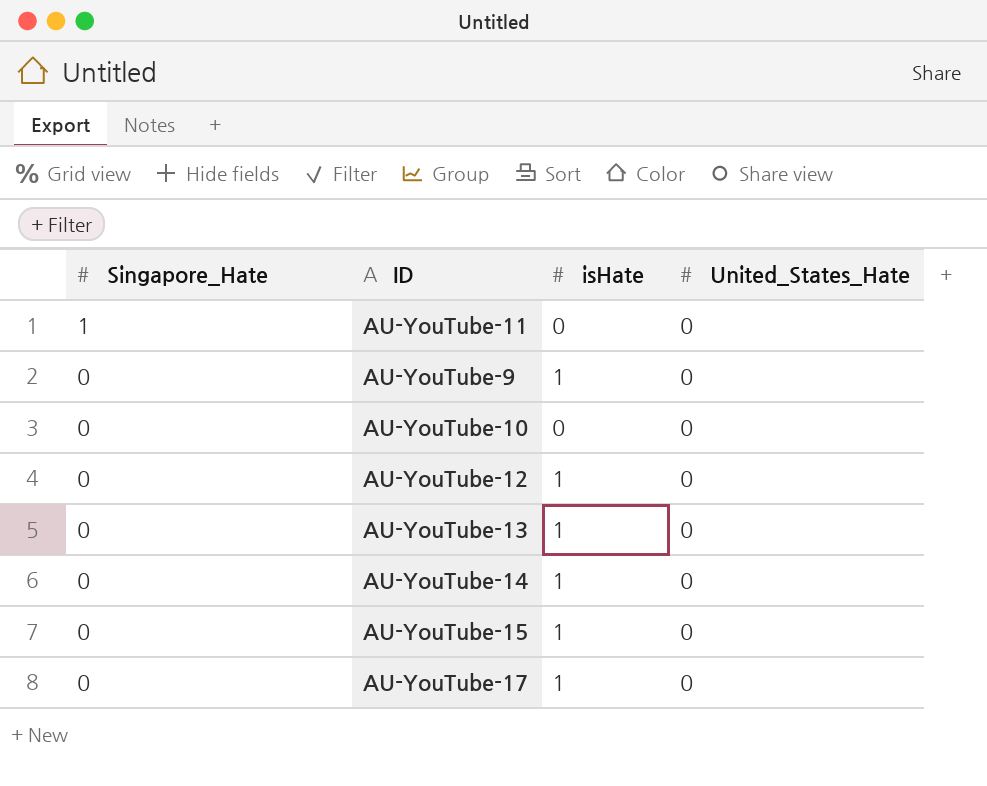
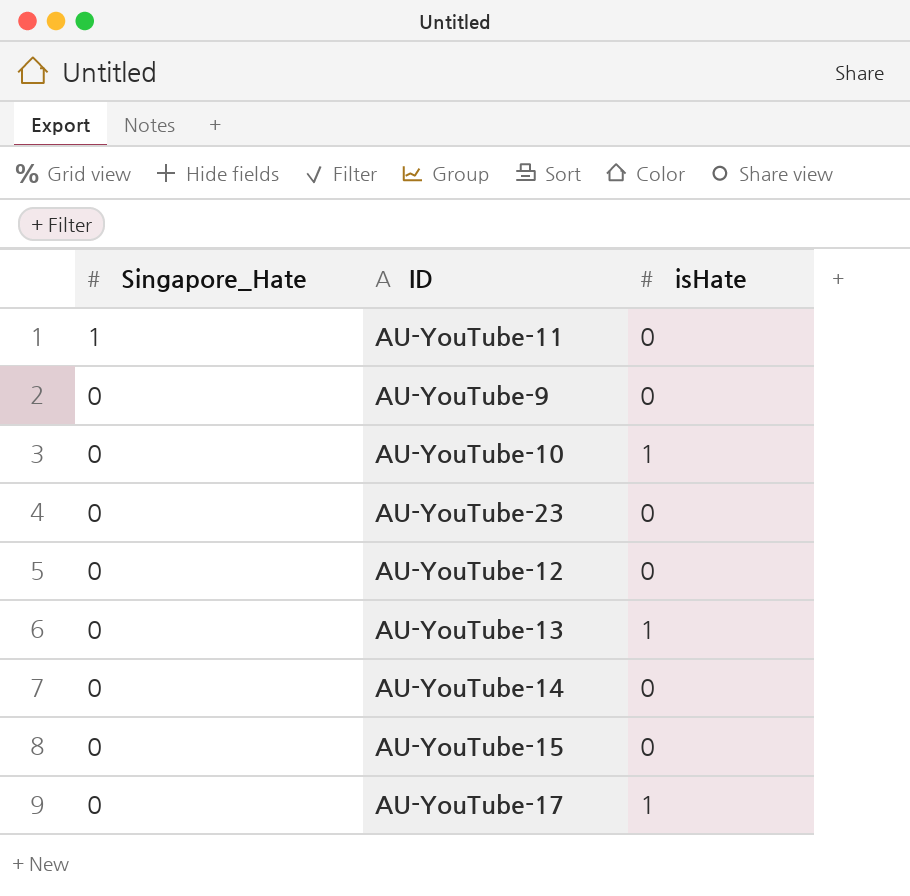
column United_States_Hate | position: 4 -> none
AU-YouTube-9 | isHate: 1 -> 0
AU-YouTube-10 | isHate: 0 -> 1
row AU-YouTube-23: none -> 0 | 0
AU-YouTube-12 | isHate: 1 -> 0
AU-YouTube-14 | isHate: 1 -> 0
AU-YouTube-15 | isHate: 1 -> 0

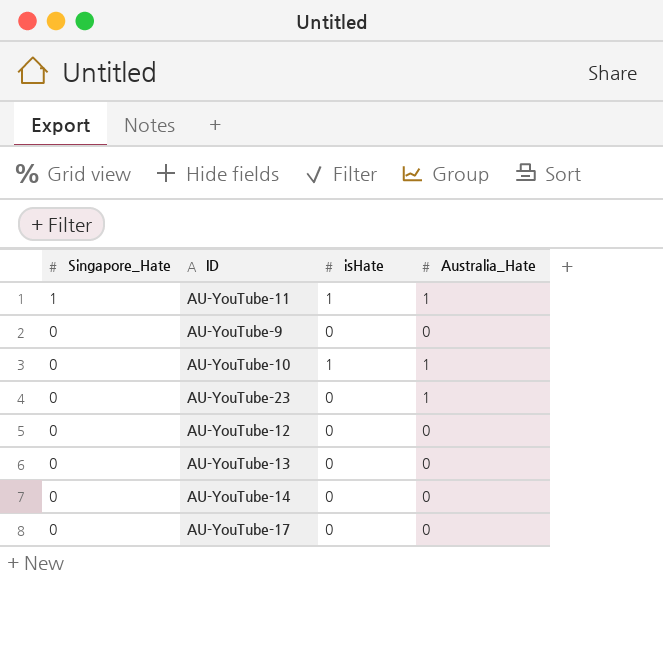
column Australia_Hate | position: none -> 4
row AU-YouTube-15: 0 | 0 -> none
AU-YouTube-11 | isHate: 0 -> 1
AU-YouTube-13 | isHate: 1 -> 0
AU-YouTube-17 | isHate: 1 -> 0

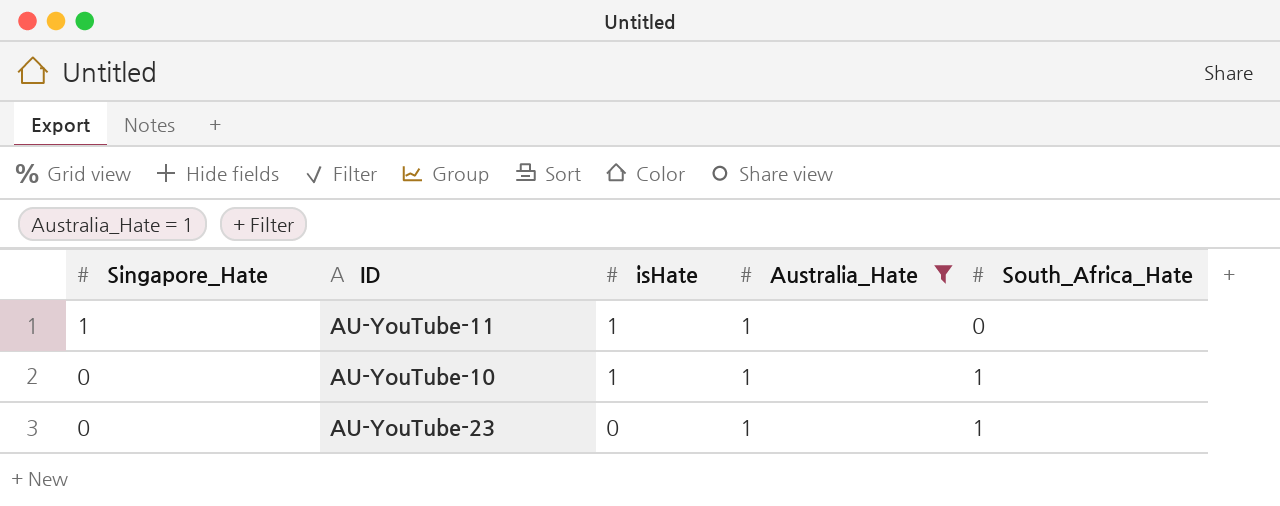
filter: none -> Australia_Hate = 1
column South_Africa_Hate | position: none -> 5

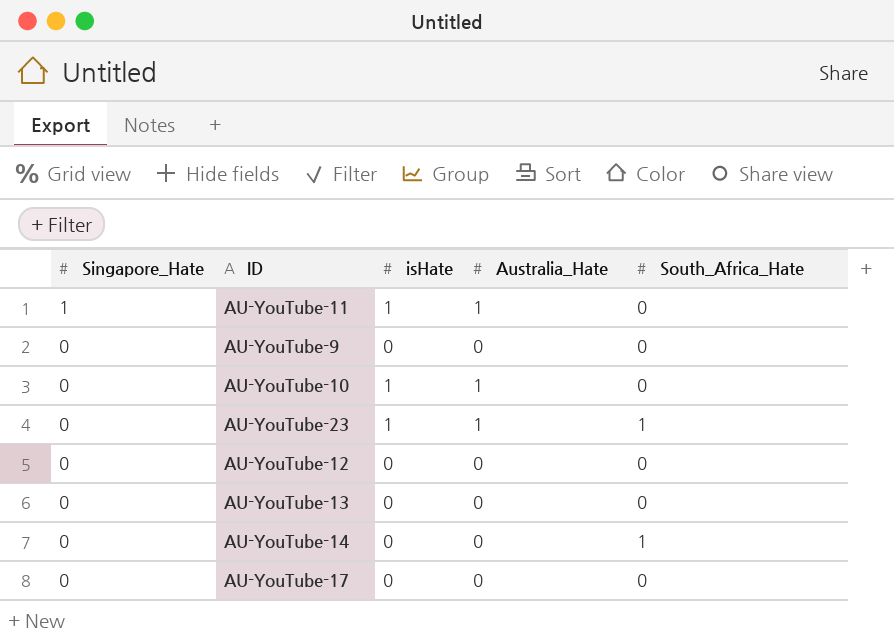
filter: Australia_Hate = 1 -> none
AU-YouTube-10 | South_Africa_Hate: 1 -> 0
AU-YouTube-23 | isHate: 0 -> 1

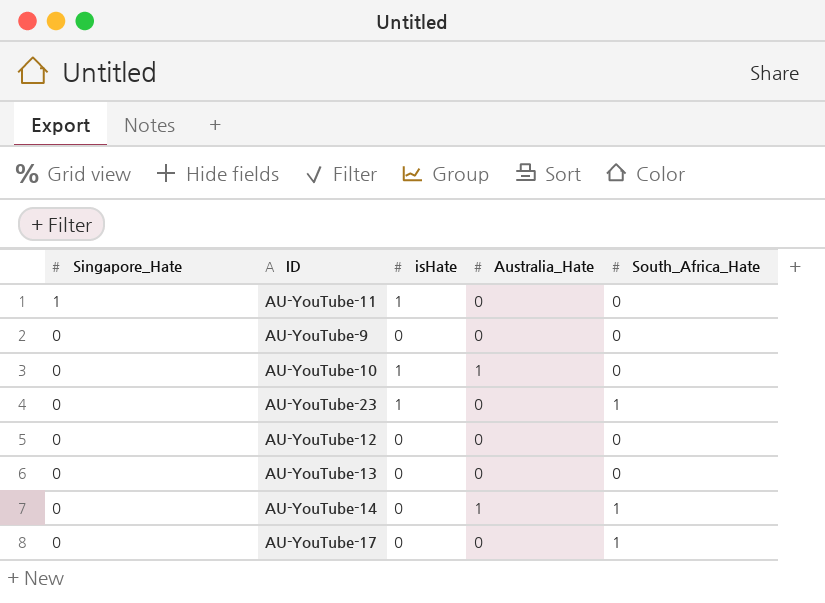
AU-YouTube-11 | Australia_Hate: 1 -> 0
AU-YouTube-23 | Australia_Hate: 1 -> 0
AU-YouTube-14 | Australia_Hate: 0 -> 1
AU-YouTube-17 | South_Africa_Hate: 0 -> 1

